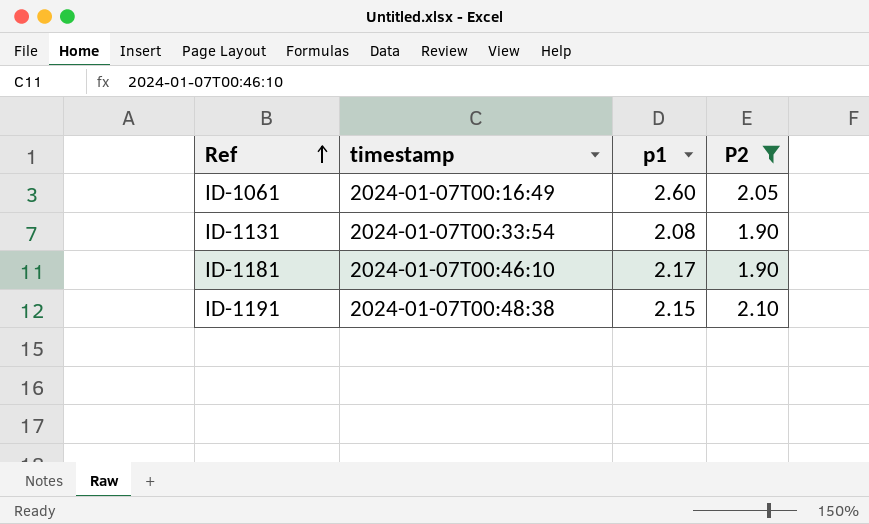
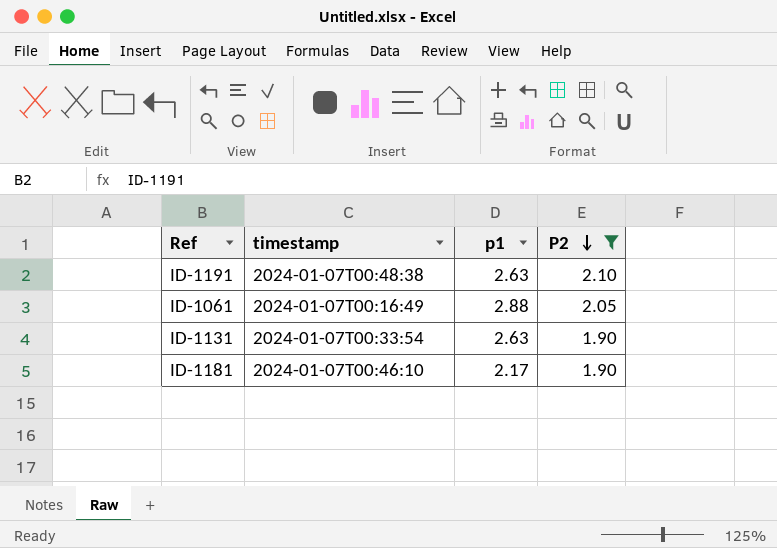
row order: Ref ascending -> P2 descending
ID-1191 | p1: 2.15 -> 2.63
ID-1061 | p1: 2.60 -> 2.88
ID-1131 | p1: 2.08 -> 2.63

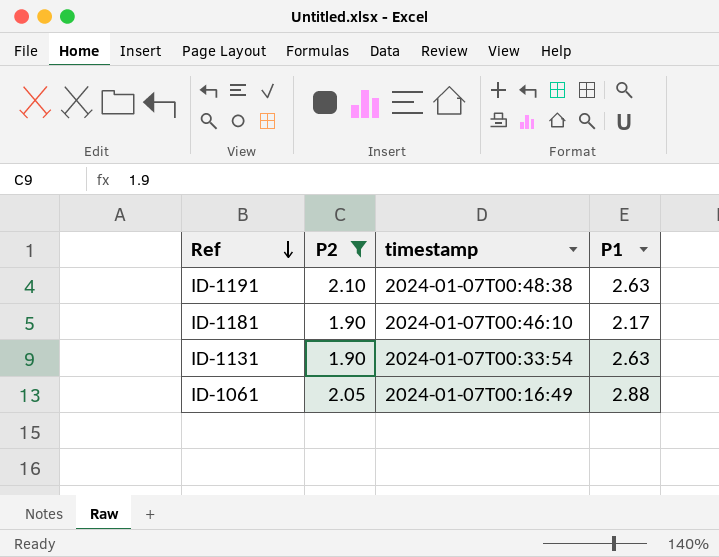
row order: P2 descending -> Ref descending
column P2 | position: 4 -> 2
column name: p1 -> P1

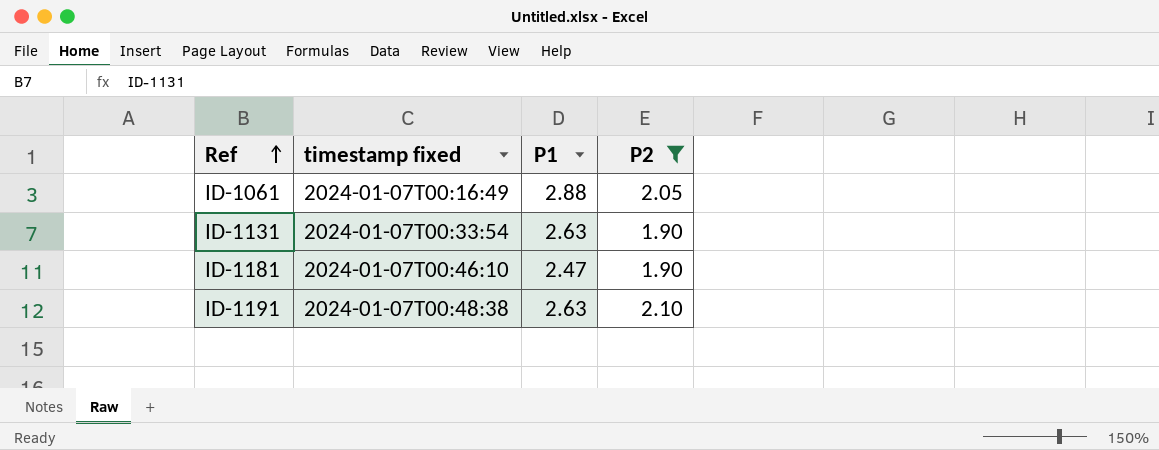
row order: Ref descending -> Ref ascending
column name: timestamp -> timestamp fixed
column P2 | position: 2 -> 4
ID-1181 | P1: 2.17 -> 2.47

